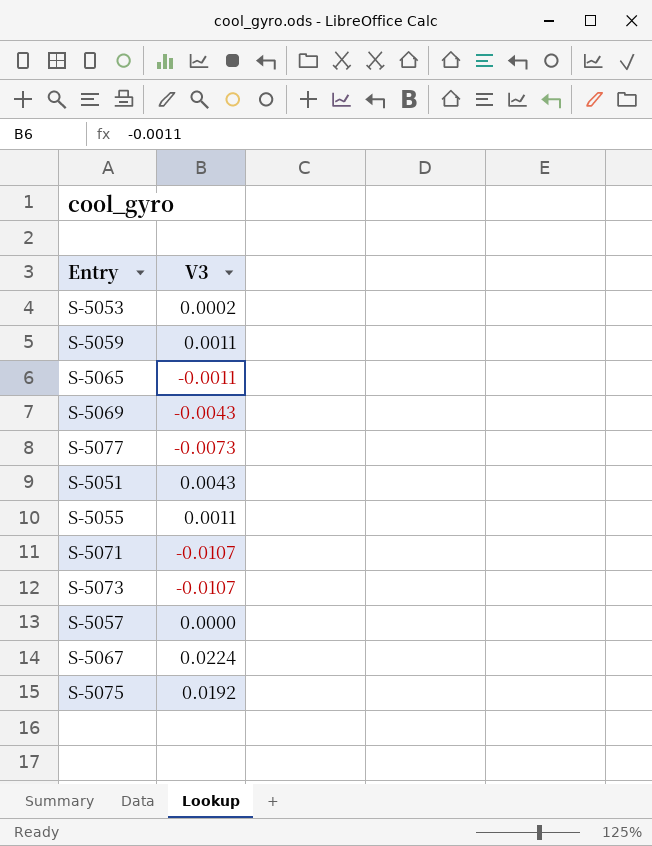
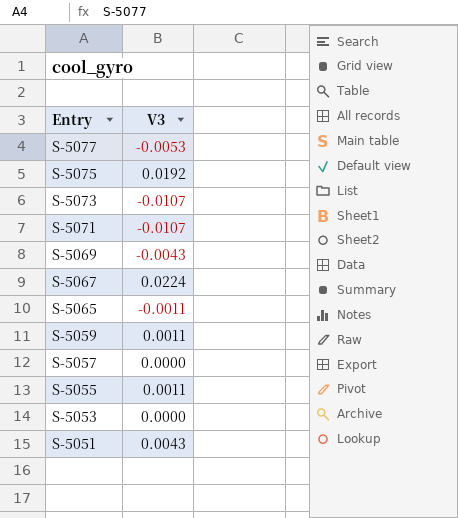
row order: none -> Entry descending
S-5077 | V3: -0.0073 -> -0.0053
S-5053 | V3: 0.0002 -> 0.0000

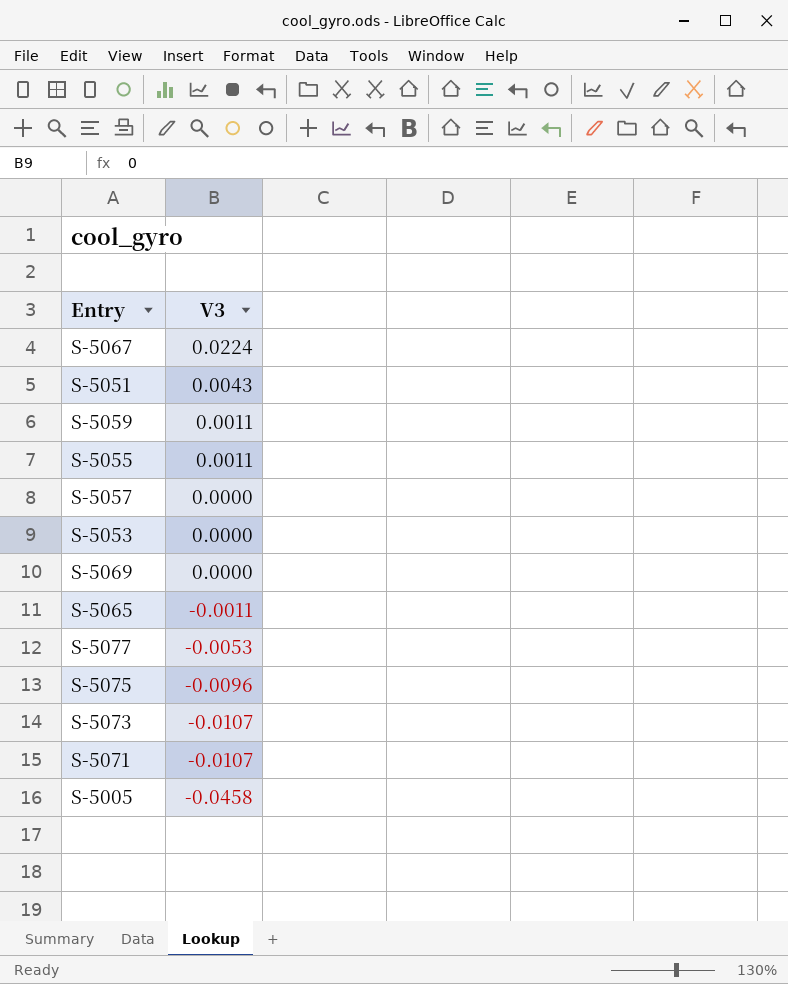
row order: Entry descending -> V3 descending
S-5069 | V3: -0.0043 -> 0.0000
S-5075 | V3: 0.0192 -> -0.0096
row S-5005: none -> -0.0458

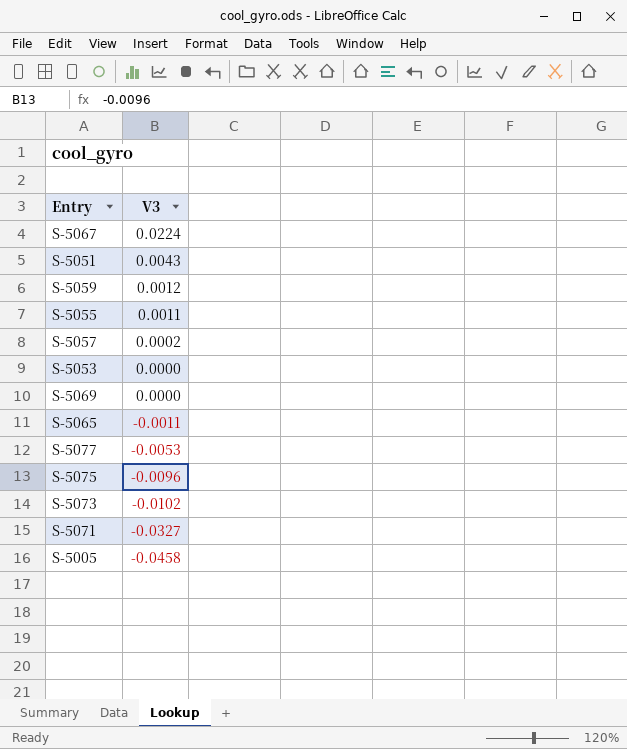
S-5059 | V3: 0.0011 -> 0.0012
S-5057 | V3: 0.0000 -> 0.0002
S-5073 | V3: -0.0107 -> -0.0102
S-5071 | V3: -0.0107 -> -0.0327

